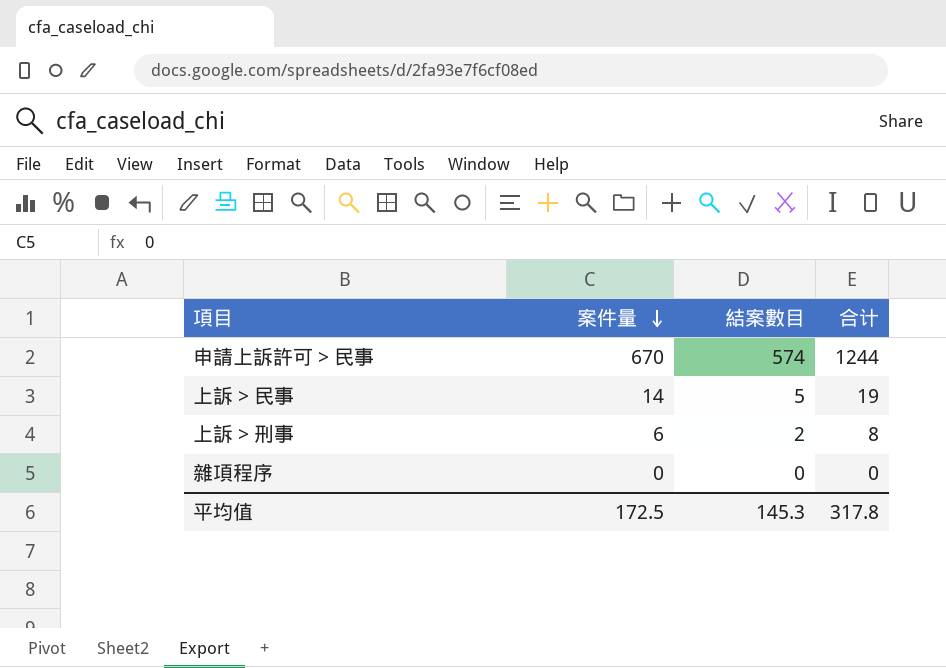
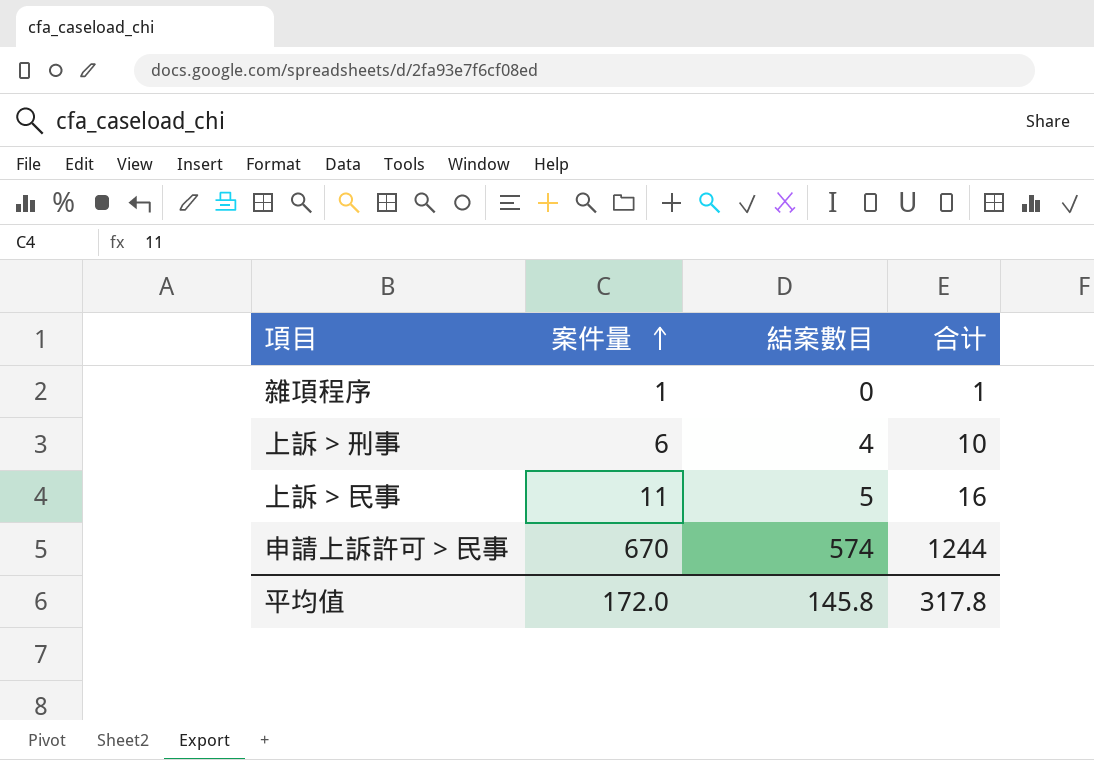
row order: 案件量 descending -> 案件量 ascending
雜項程序 | 案件量: 0 -> 1
雜項程序 | 合计: 0 -> 1
上訴 > 刑事 | 結案數目: 2 -> 4
上訴 > 刑事 | 合计: 8 -> 10
上訴 > 民事 | 案件量: 14 -> 11
上訴 > 民事 | 合计: 19 -> 16
平均值 | 案件量: 172.5 -> 172.0
平均值 | 結案數目: 145.3 -> 145.8

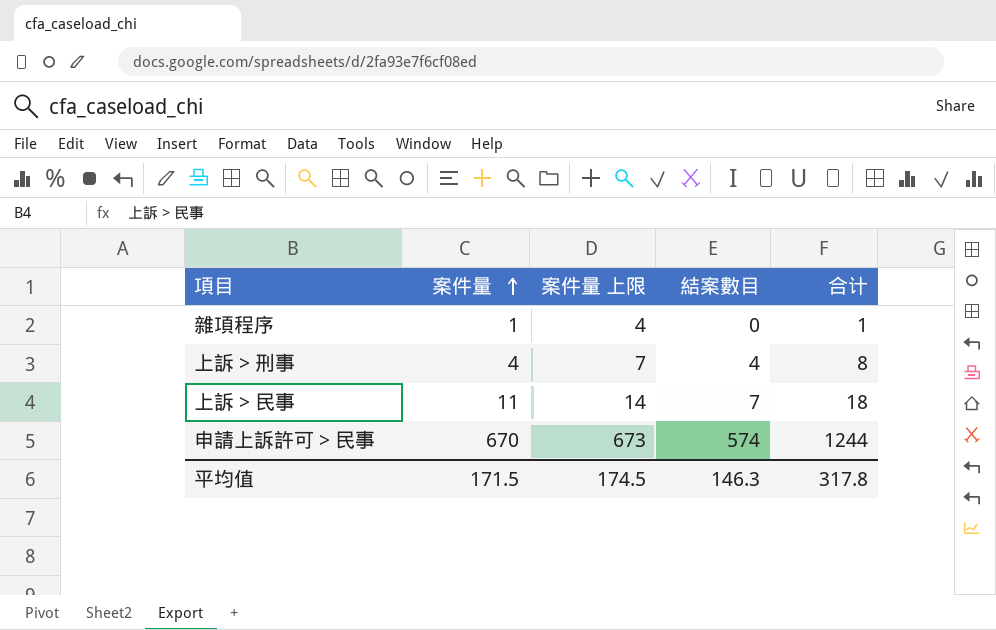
column 案件量 上限 | formula: none -> [案件量] + 3
上訴 > 刑事 | 案件量: 6 -> 4
上訴 > 刑事 | 合计: 10 -> 8
上訴 > 民事 | 結案數目: 5 -> 7
上訴 > 民事 | 合计: 16 -> 18
平均值 | 案件量: 172.0 -> 171.5
平均值 | 結案數目: 145.8 -> 146.3

